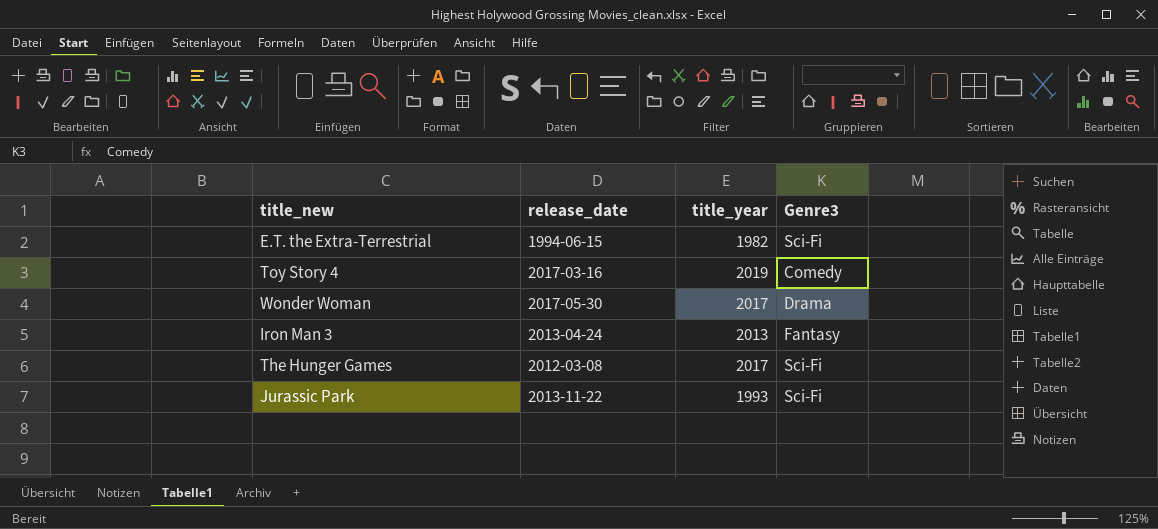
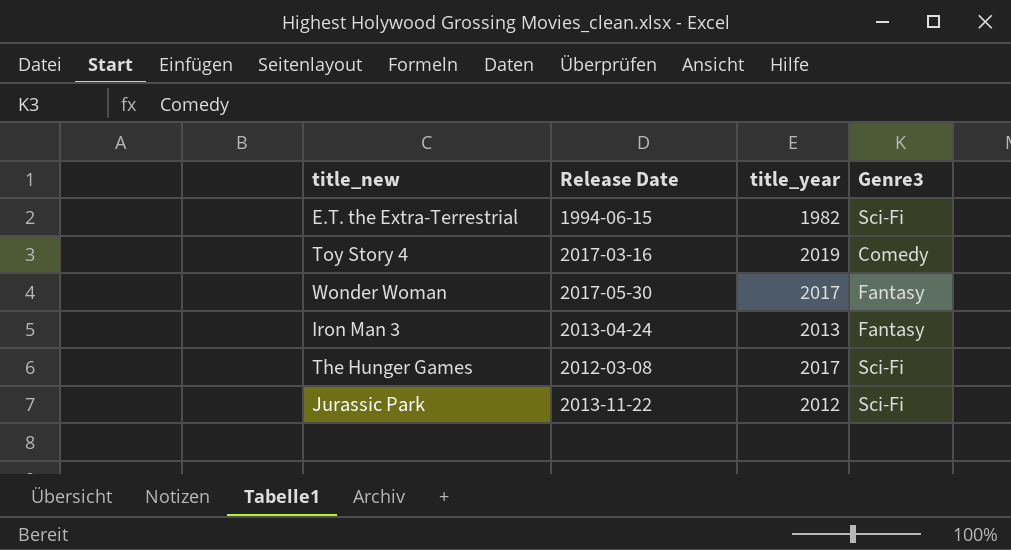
column name: release_date -> Release Date
Wonder Woman | Genre3: Drama -> Fantasy
Jurassic Park | title_year: 1993 -> 2012

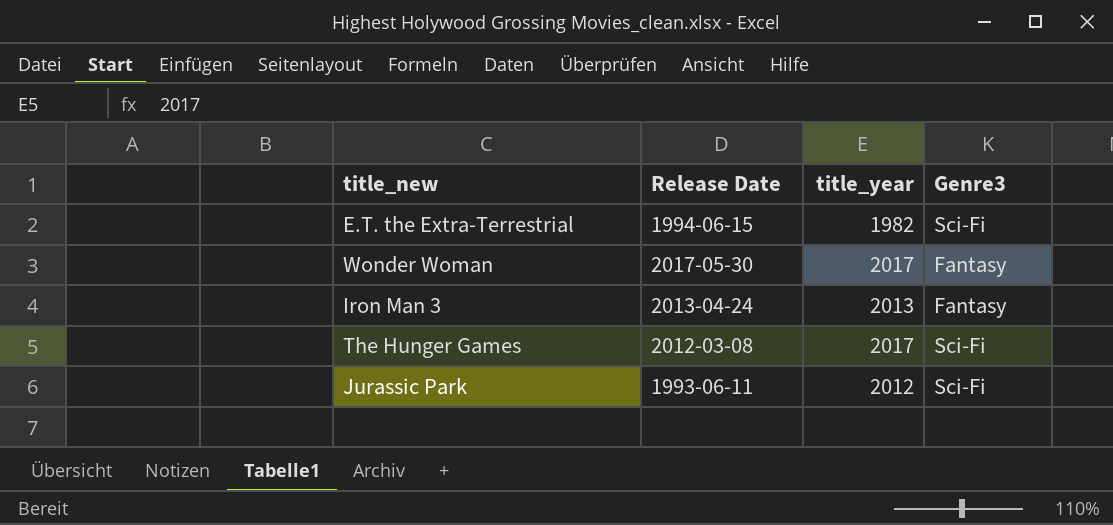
row Toy Story 4: 2017-03-16 | 2019 | Comedy -> none
Jurassic Park | Release Date: 2013-11-22 -> 1993-06-11

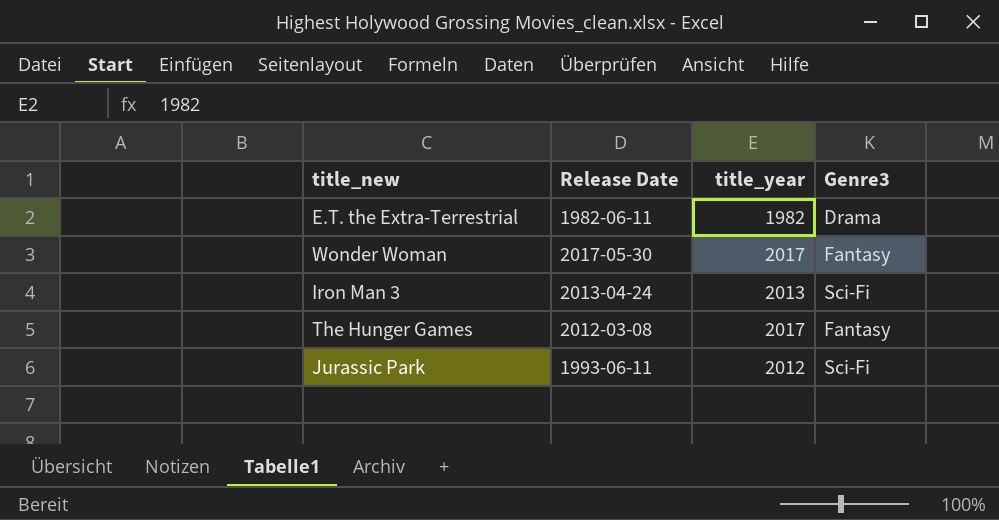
E.T. the Extra-Terrestrial | Release Date: 1994-06-15 -> 1982-06-11
E.T. the Extra-Terrestrial | Genre3: Sci-Fi -> Drama
Iron Man 3 | Genre3: Fantasy -> Sci-Fi
The Hunger Games | Genre3: Sci-Fi -> Fantasy

